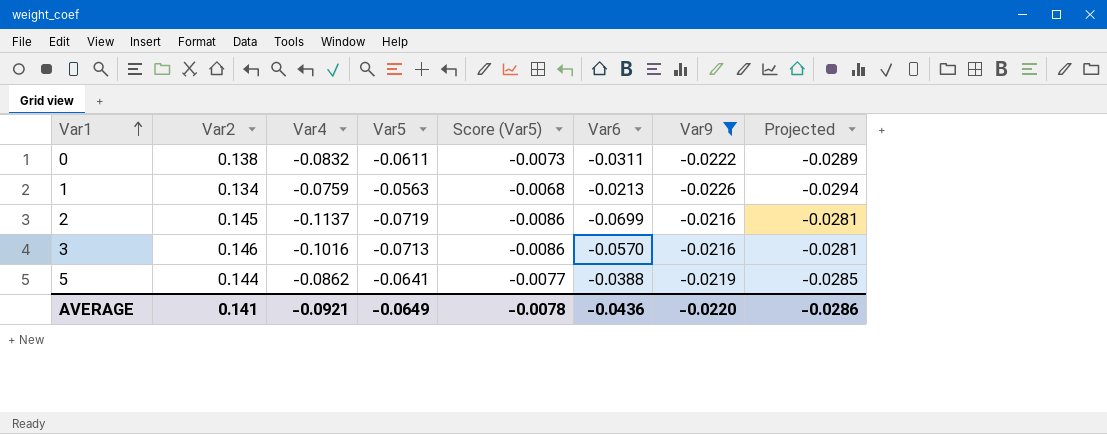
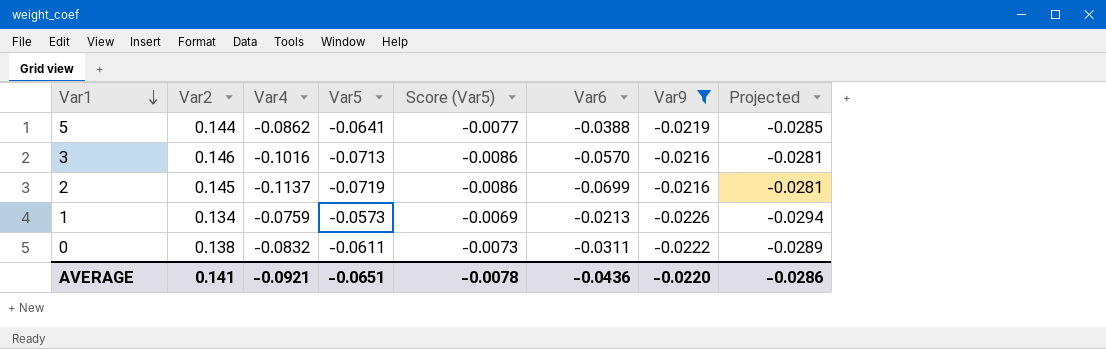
row order: Var1 ascending -> Var1 descending
1 | Var5: -0.0563 -> -0.0573
1 | Score (Var5): -0.0068 -> -0.0069
AVERAGE | Var5: -0.0649 -> -0.0651

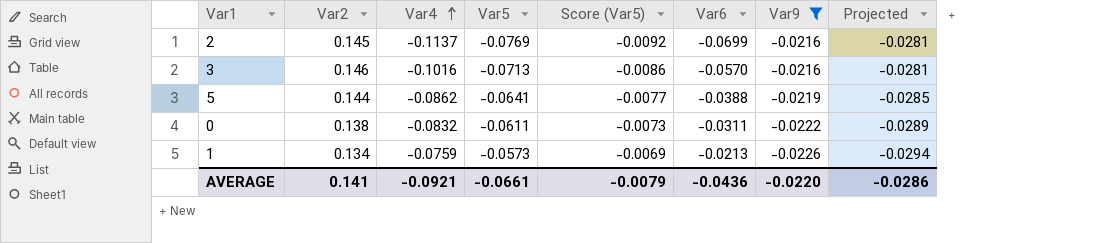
row order: Var1 descending -> Var4 ascending
2 | Var5: -0.0719 -> -0.0769
2 | Score (Var5): -0.0086 -> -0.0092
AVERAGE | Var5: -0.0651 -> -0.0661
AVERAGE | Score (Var5): -0.0078 -> -0.0079

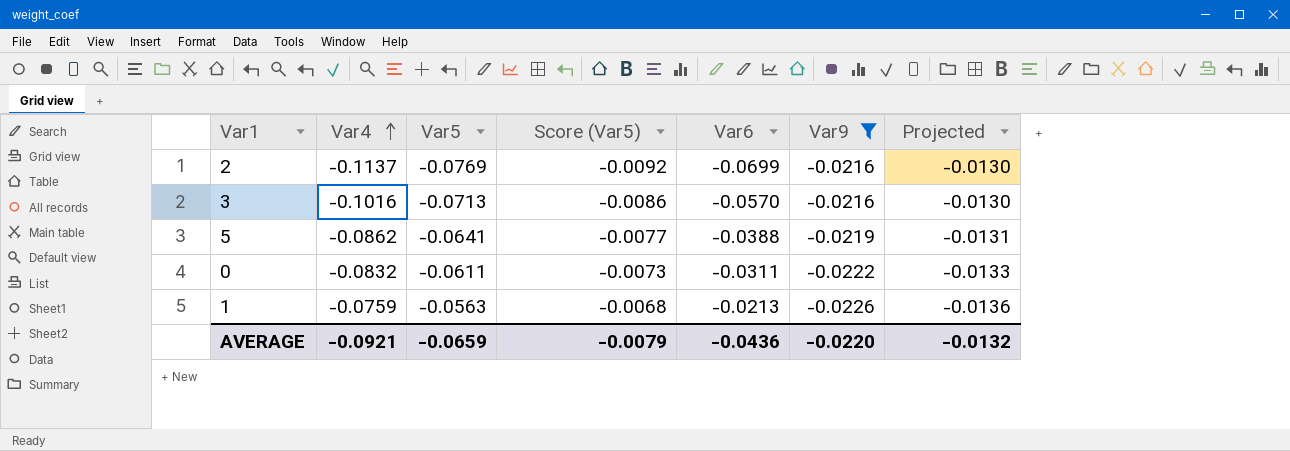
column Var2 | position: 2 -> none
column Projected | formula: [Var9] * 1.3 -> [Var9] * 0.6
1 | Var5: -0.0573 -> -0.0563
1 | Score (Var5): -0.0069 -> -0.0068
AVERAGE | Var5: -0.0661 -> -0.0659
AVERAGE | Projected: -0.0286 -> -0.0132

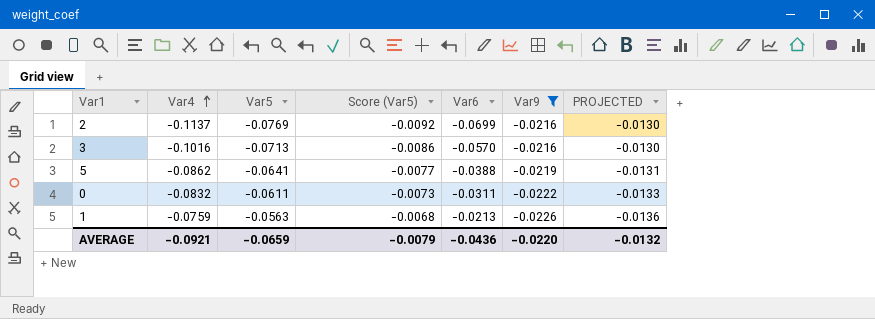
column name: Projected -> PROJECTED

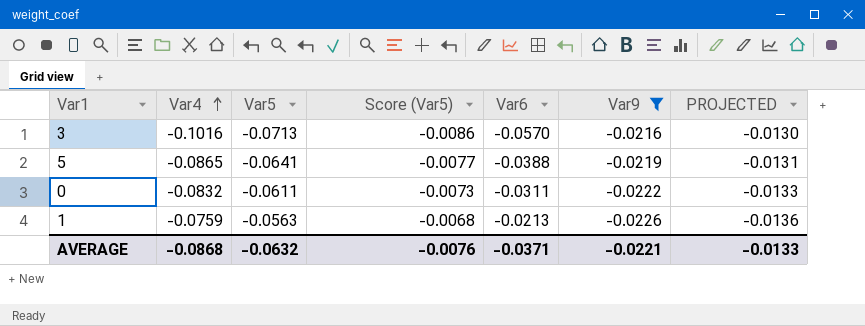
row 2: -0.1137 | -0.0769 | -0.0092 | -0.0699 | -0.0216 | -0.0130 -> none
5 | Var4: -0.0862 -> -0.0865
AVERAGE | Var4: -0.0921 -> -0.0868
AVERAGE | Var5: -0.0659 -> -0.0632
AVERAGE | Score (Var5): -0.0079 -> -0.0076
AVERAGE | Var6: -0.0436 -> -0.0371
AVERAGE | Var9: -0.0220 -> -0.0221
AVERAGE | PROJECTED: -0.0132 -> -0.0133

